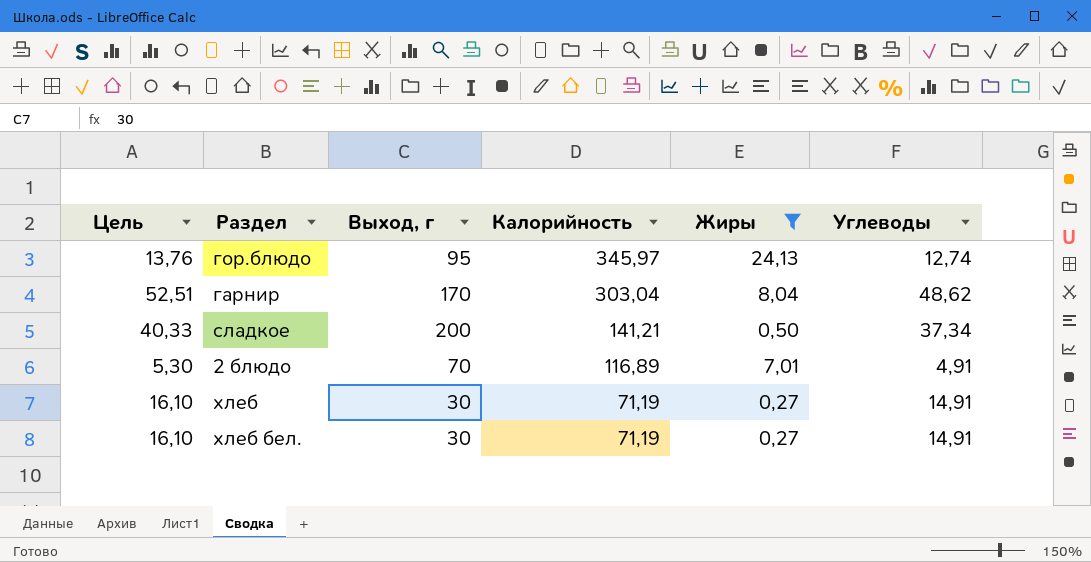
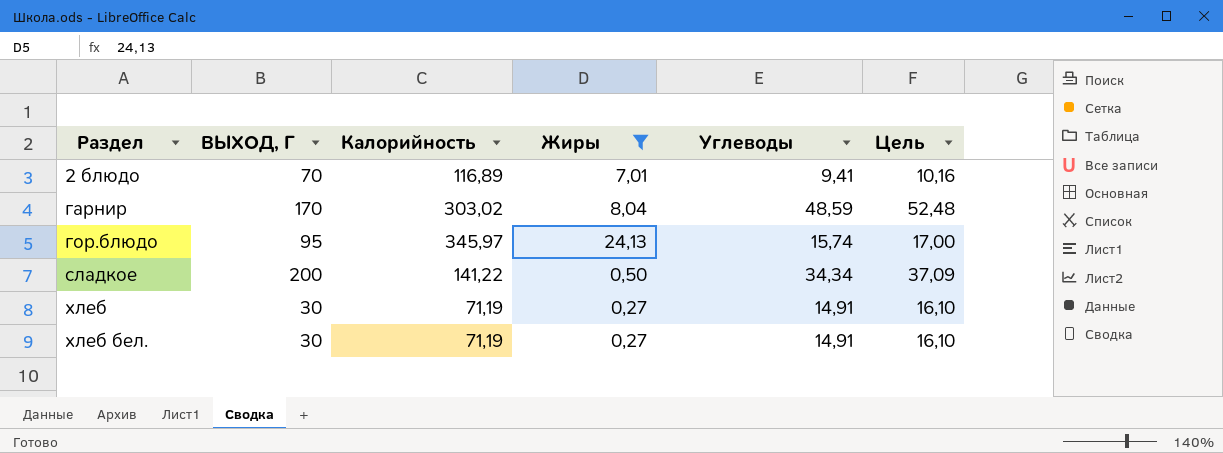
row order: Калорийность descending -> Раздел ascending
column name: Выход, г -> ВЫХОД, Г
column Цель | position: 1 -> 6
2 блюдо | Углеводы: 4,91 -> 9,41
2 блюдо | Цель: 5,30 -> 10,16
гарнир | Калорийность: 303,04 -> 303,02
гарнир | Углеводы: 48,62 -> 48,59
гарнир | Цель: 52,51 -> 52,48
гор.блюдо | Углеводы: 12,74 -> 15,74
гор.блюдо | Цель: 13,76 -> 17,00
сладкое | Калорийность: 141,21 -> 141,22
сладкое | Углеводы: 37,34 -> 34,34
сладкое | Цель: 40,33 -> 37,09

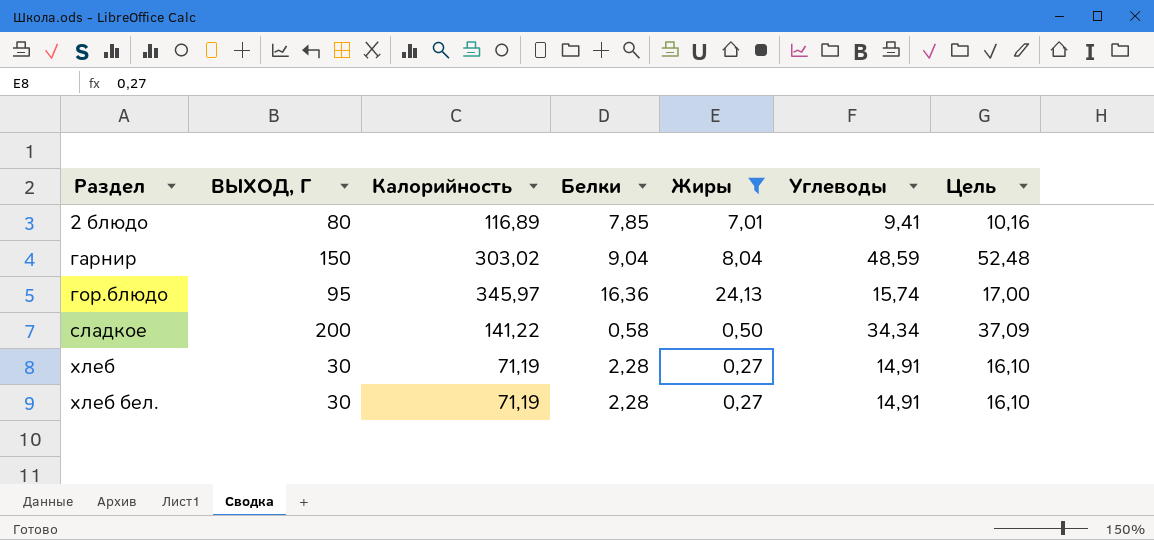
column Белки | position: none -> 4
2 блюдо | ВЫХОД, Г: 70 -> 80
гарнир | ВЫХОД, Г: 170 -> 150

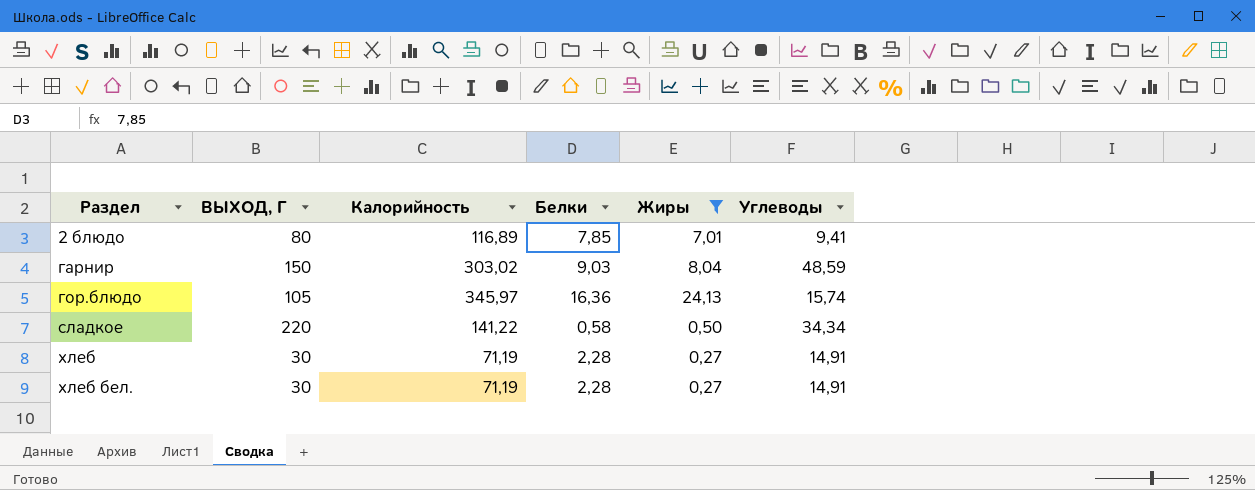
column Цель | formula: [Углеводы] * 1,08 -> none
гарнир | Белки: 9,04 -> 9,03
гор.блюдо | ВЫХОД, Г: 95 -> 105
сладкое | ВЫХОД, Г: 200 -> 220

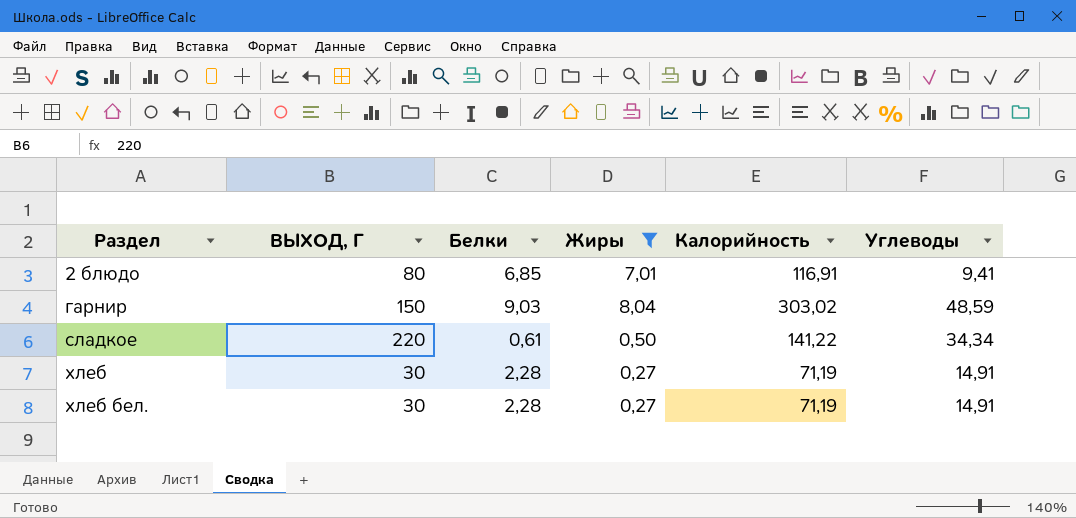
column Калорийность | position: 3 -> 5
row гор.блюдо: 105 | 345,97 | 16,36 | 24,13 | 15,74 -> none
2 блюдо | Белки: 7,85 -> 6,85
2 блюдо | Калорийность: 116,89 -> 116,91
сладкое | Белки: 0,58 -> 0,61

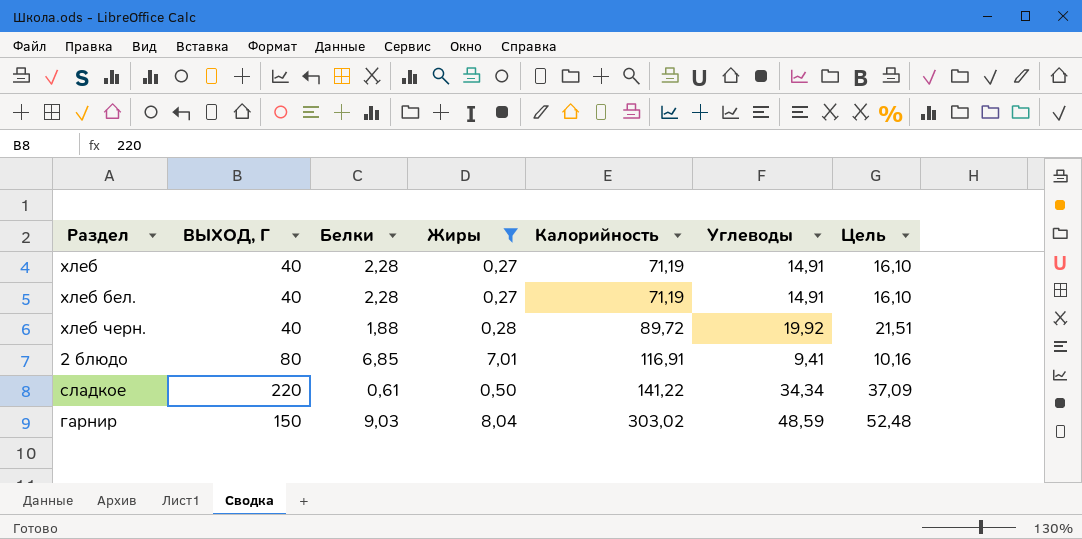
row order: Раздел ascending -> Калорийность ascending
column Цель | formula: none -> [Углеводы] * 1,08
хлеб | ВЫХОД, Г: 30 -> 40
хлеб бел. | ВЫХОД, Г: 30 -> 40
row хлеб черн.: none -> 40 | 1,88 | 0,28 | 89,72 | 19,92 | 21,51

